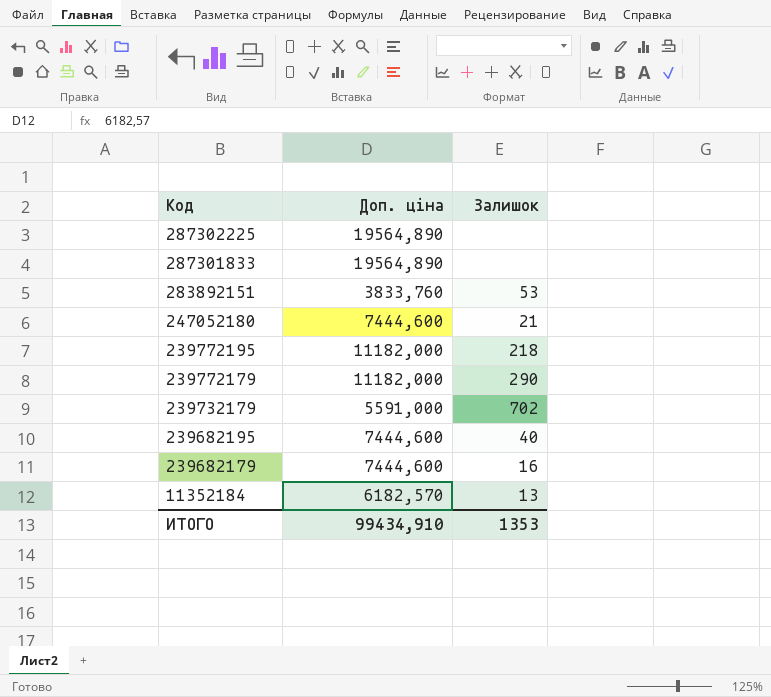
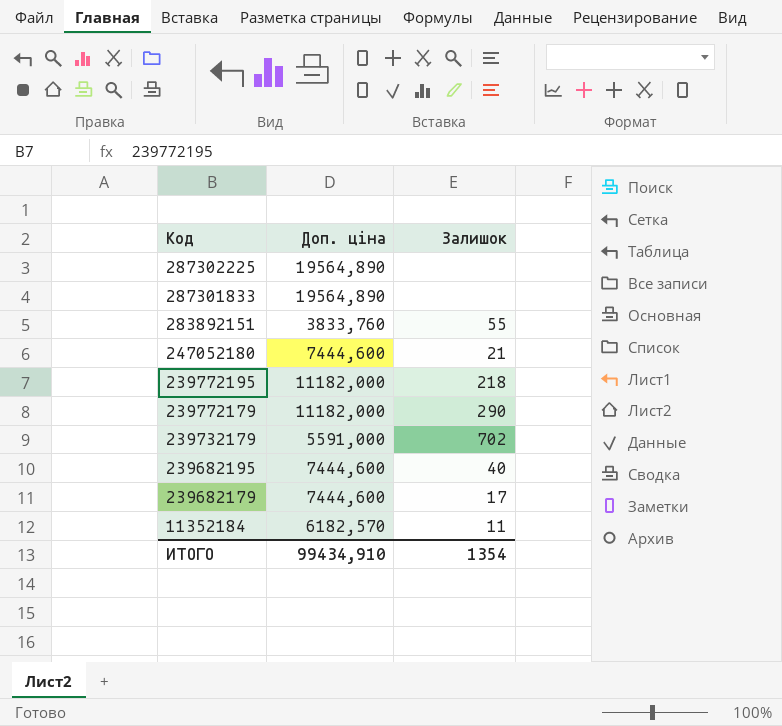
283892151 | Залишок: 53 -> 55
239682179 | Залишок: 16 -> 17
11352184 | Залишок: 13 -> 11
ИТОГО | Залишок: 1353 -> 1354

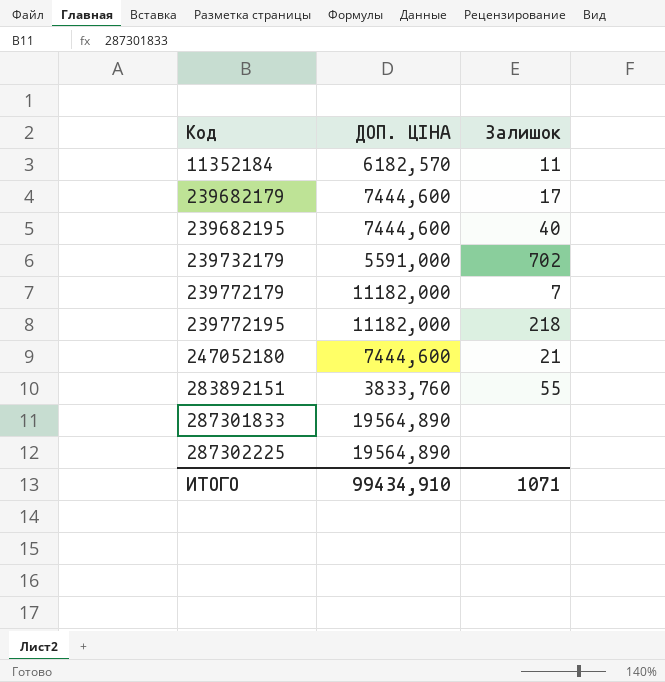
row order: Код descending -> Код ascending
column name: Доп. ціна -> ДОП. ЦІНА
239772179 | Залишок: 290 -> 7
ИТОГО | Залишок: 1354 -> 1071

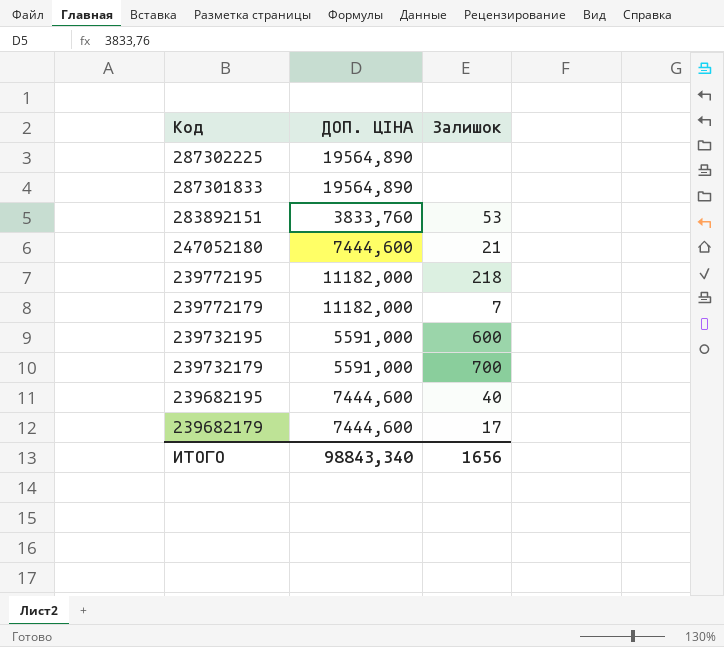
row order: Код ascending -> Код descending
row 11352184: 6182,570 | 11 -> none
283892151 | Залишок: 55 -> 53
row 239732195: none -> 5591,000 | 600
239732179 | Залишок: 702 -> 700
ИТОГО | ДОП. ЦІНА: 99434,910 -> 98843,340
ИТОГО | Залишок: 1071 -> 1656

